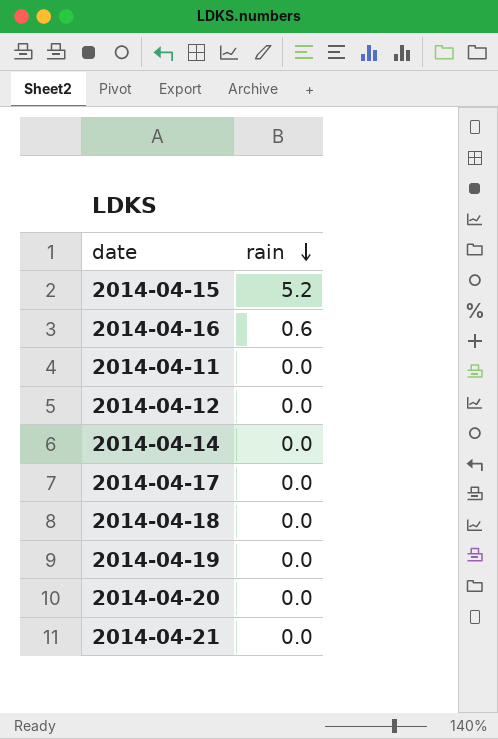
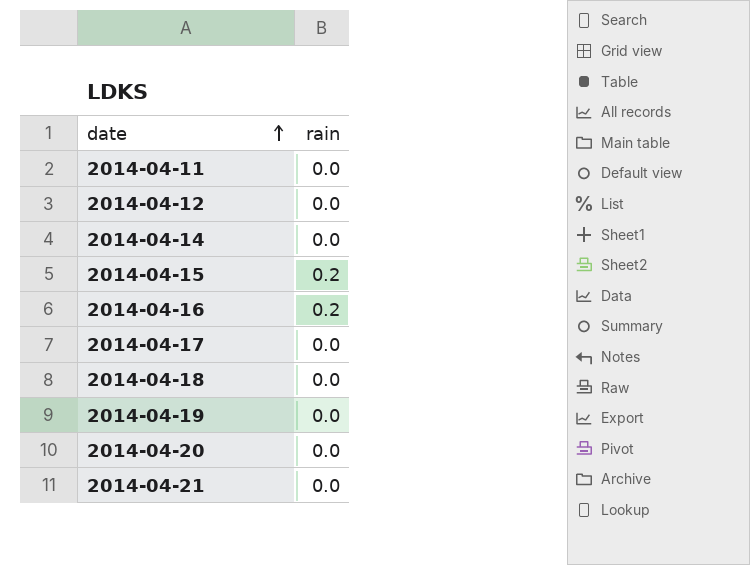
row order: rain descending -> date ascending
2014-04-15 | rain: 5.2 -> 0.2
2014-04-16 | rain: 0.6 -> 0.2

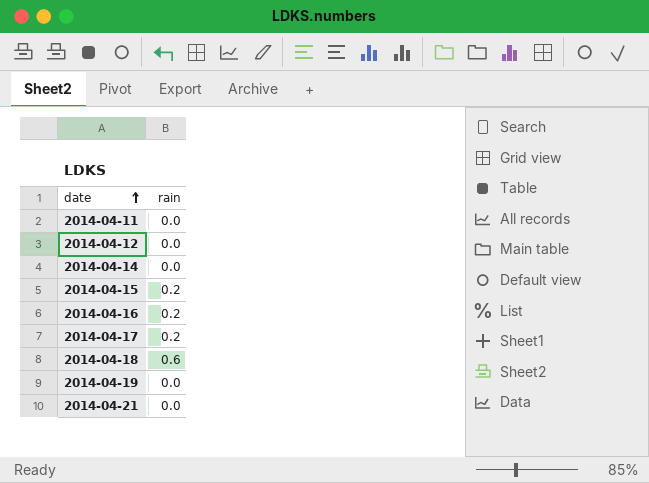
row 2014-04-20: 0.0 -> none
2014-04-17 | rain: 0.0 -> 0.2
2014-04-18 | rain: 0.0 -> 0.6

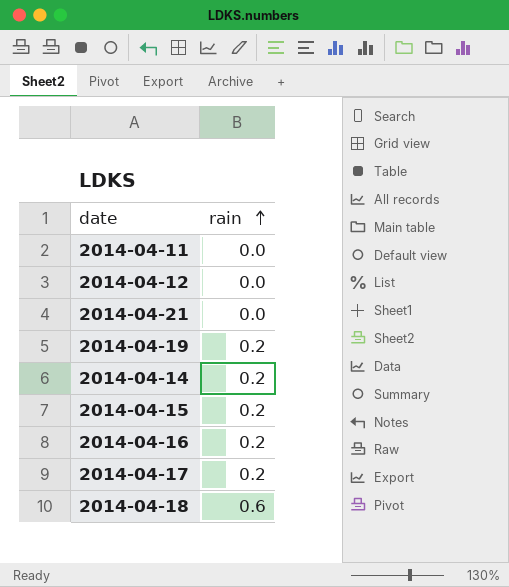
row order: date ascending -> rain ascending
2014-04-19 | rain: 0.0 -> 0.2
2014-04-14 | rain: 0.0 -> 0.2

